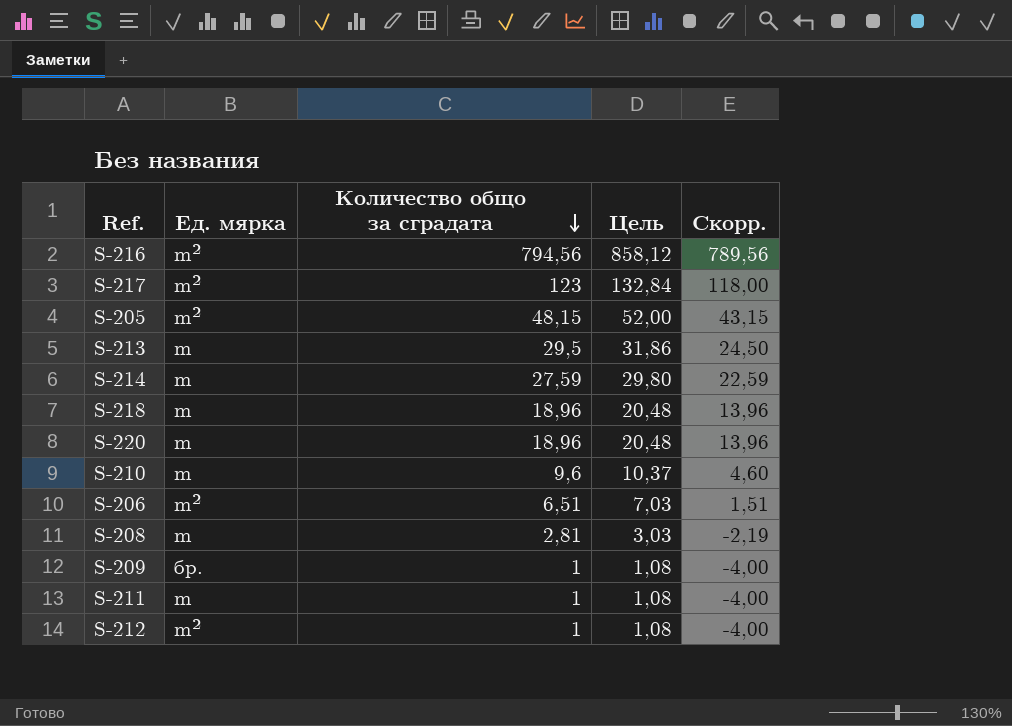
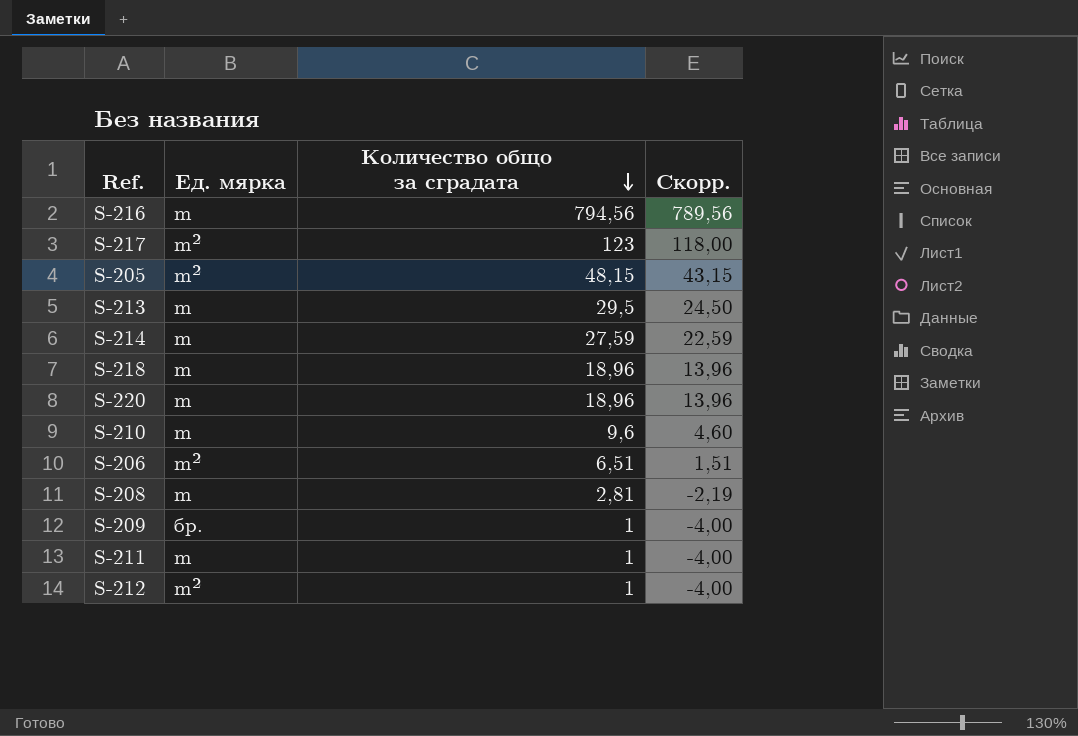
column Цель | formula: [Количество общо за сградата] * 1,08 -> none
S-216 | Ед. мярка: m² -> m

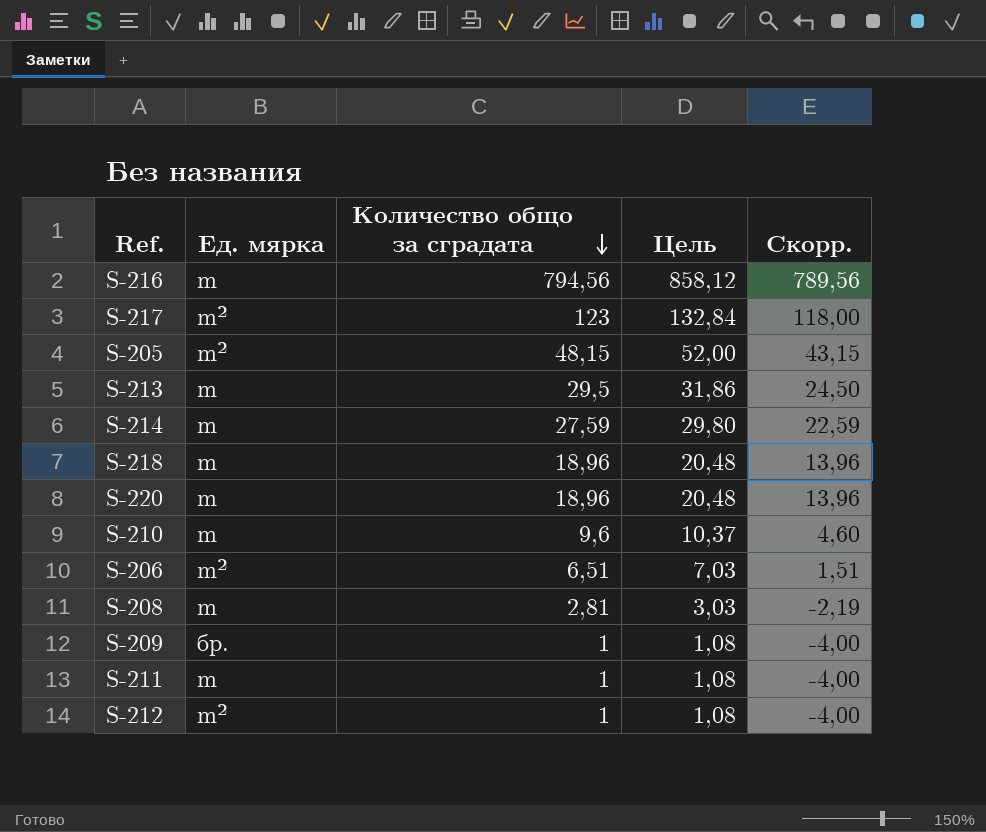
column Цель | formula: none -> [Количество общо за сградата] * 1,08

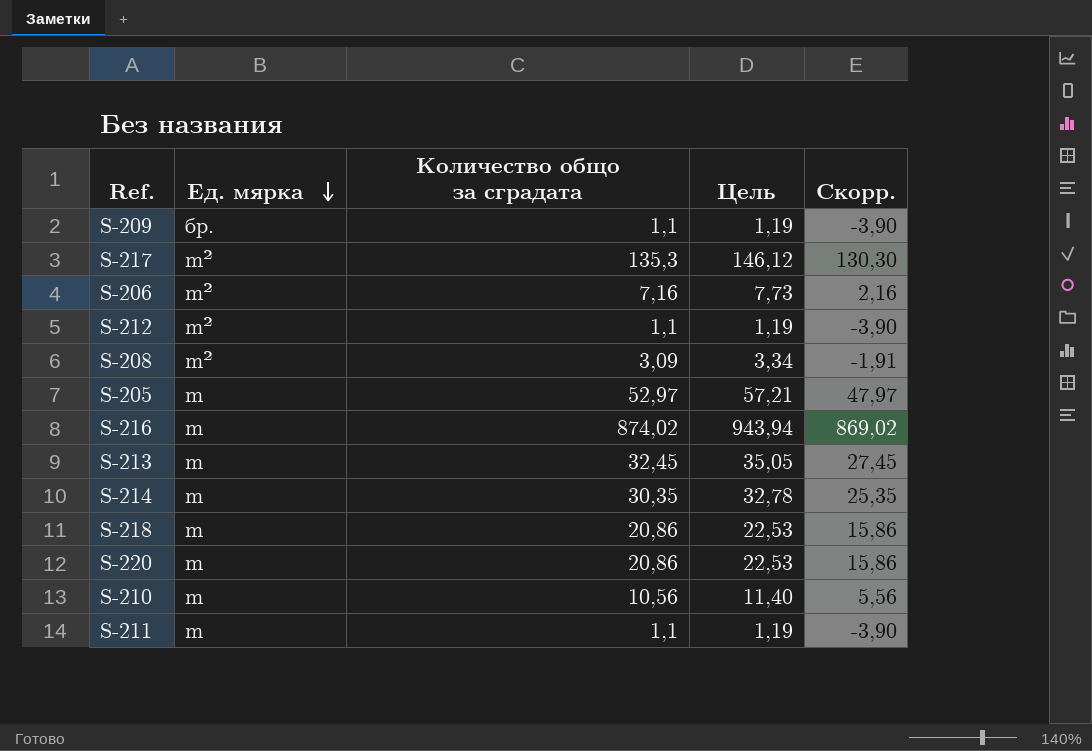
row order: Количество общо за сградата descending -> Ед. мярка descending
S-209 | Количество общо за сградата: 1 -> 1,1
S-209 | Цель: 1,08 -> 1,19
S-209 | Скорр.: -4,00 -> -3,90
S-217 | Количество общо за сградата: 123 -> 135,3
S-217 | Цель: 132,84 -> 146,12
S-217 | Скорр.: 118,00 -> 130,30
S-206 | Количество общо за сградата: 6,51 -> 7,16
S-206 | Цель: 7,03 -> 7,73
S-206 | Скорр.: 1,51 -> 2,16
S-212 | Количество общо за сградата: 1 -> 1,1
S-212 | Цель: 1,08 -> 1,19
S-212 | Скорр.: -4,00 -> -3,90
S-208 | Ед. мярка: m -> m²
S-208 | Количество общо за сградата: 2,81 -> 3,09
S-208 | Цель: 3,03 -> 3,34
S-208 | Скорр.: -2,19 -> -1,91
S-205 | Ед. мярка: m² -> m
S-205 | Количество общо за сградата: 48,15 -> 52,97
S-205 | Цель: 52,00 -> 57,21
S-205 | Скорр.: 43,15 -> 47,97
S-216 | Количество общо за сградата: 794,56 -> 874,02
S-216 | Цель: 858,12 -> 943,94
S-216 | Скорр.: 789,56 -> 869,02
S-213 | Количество общо за сградата: 29,5 -> 32,45
S-213 | Цель: 31,86 -> 35,05
S-213 | Скорр.: 24,50 -> 27,45
S-214 | Количество общо за сградата: 27,59 -> 30,35
S-214 | Цель: 29,80 -> 32,78
S-214 | Скорр.: 22,59 -> 25,35
S-218 | Количество общо за сградата: 18,96 -> 20,86
S-218 | Цель: 20,48 -> 22,53
S-218 | Скорр.: 13,96 -> 15,86
S-220 | Количество общо за сградата: 18,96 -> 20,86
S-220 | Цель: 20,48 -> 22,53
S-220 | Скорр.: 13,96 -> 15,86
S-210 | Количество общо за сградата: 9,6 -> 10,56
S-210 | Цель: 10,37 -> 11,40
S-210 | Скорр.: 4,60 -> 5,56
S-211 | Количество общо за сградата: 1 -> 1,1
S-211 | Цель: 1,08 -> 1,19
S-211 | Скорр.: -4,00 -> -3,90

